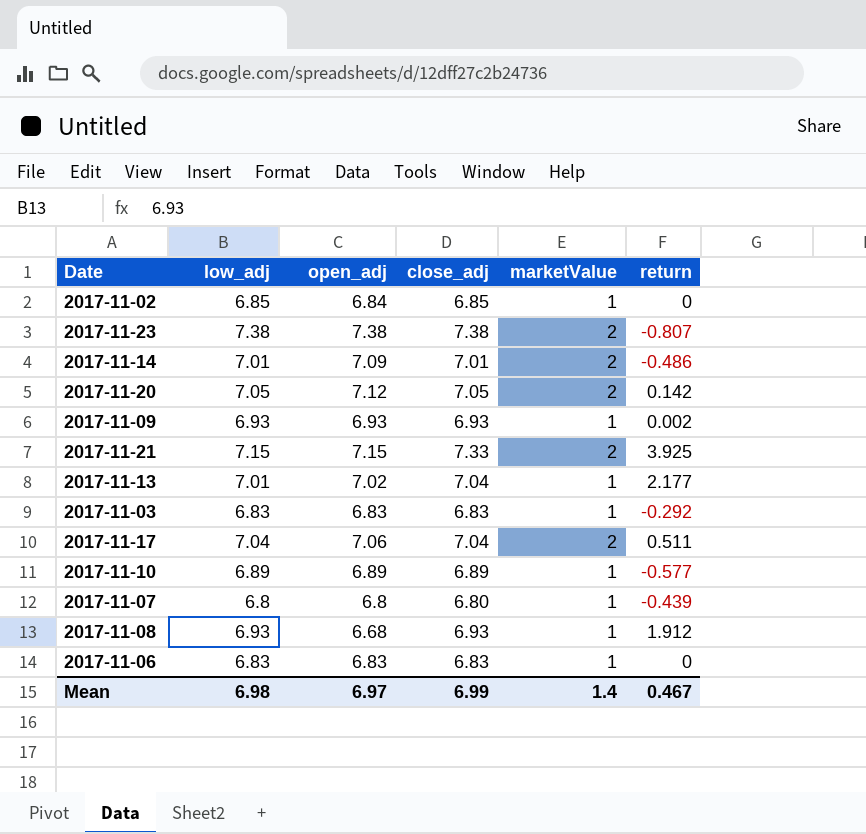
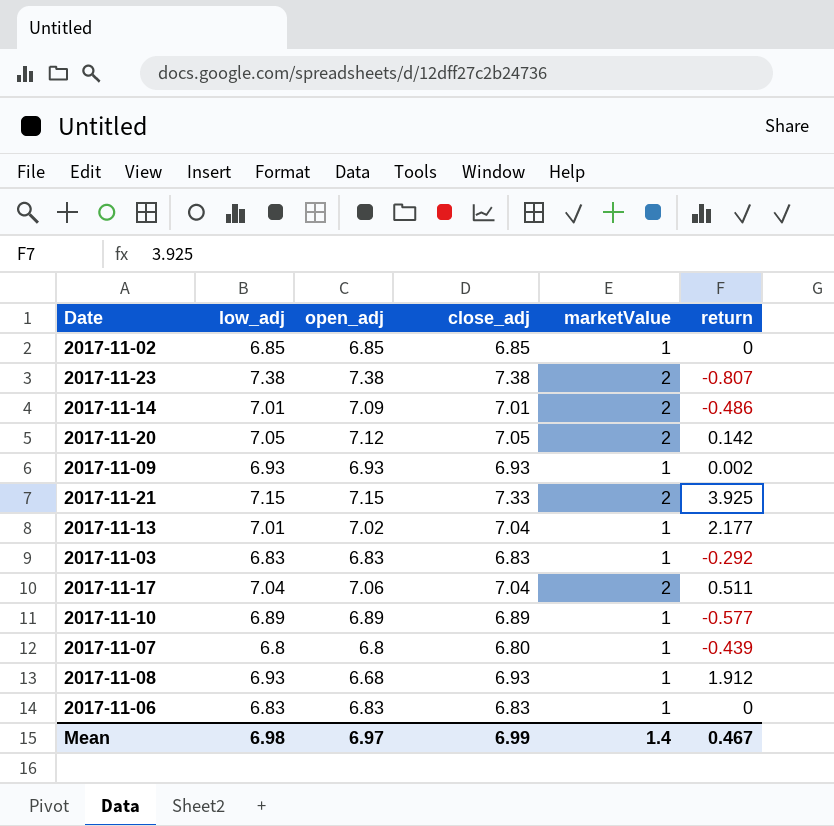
2017-11-02 | open_adj: 6.84 -> 6.85

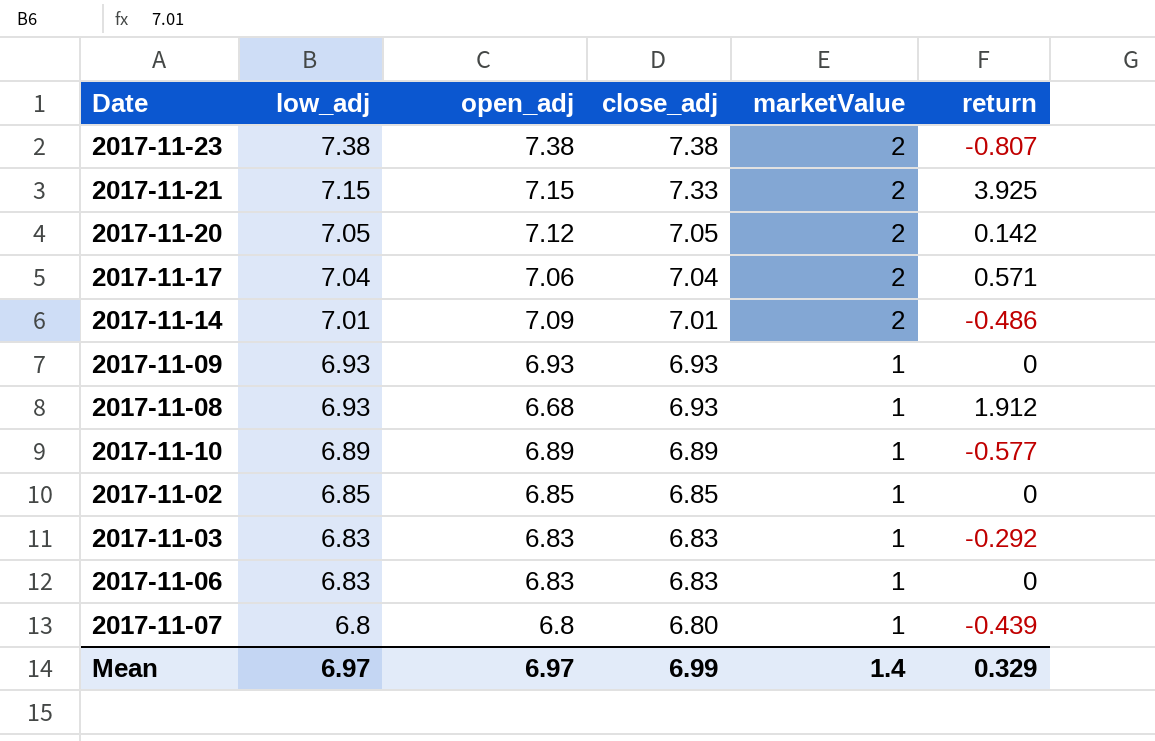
row order: none -> low_adj descending
row 2017-11-13: 7.01 | 7.02 | 7.04 | 1 | 2.177 -> none
2017-11-17 | return: 0.511 -> 0.571
2017-11-09 | return: 0.002 -> 0
Mean | low_adj: 6.98 -> 6.97
Mean | return: 0.467 -> 0.329

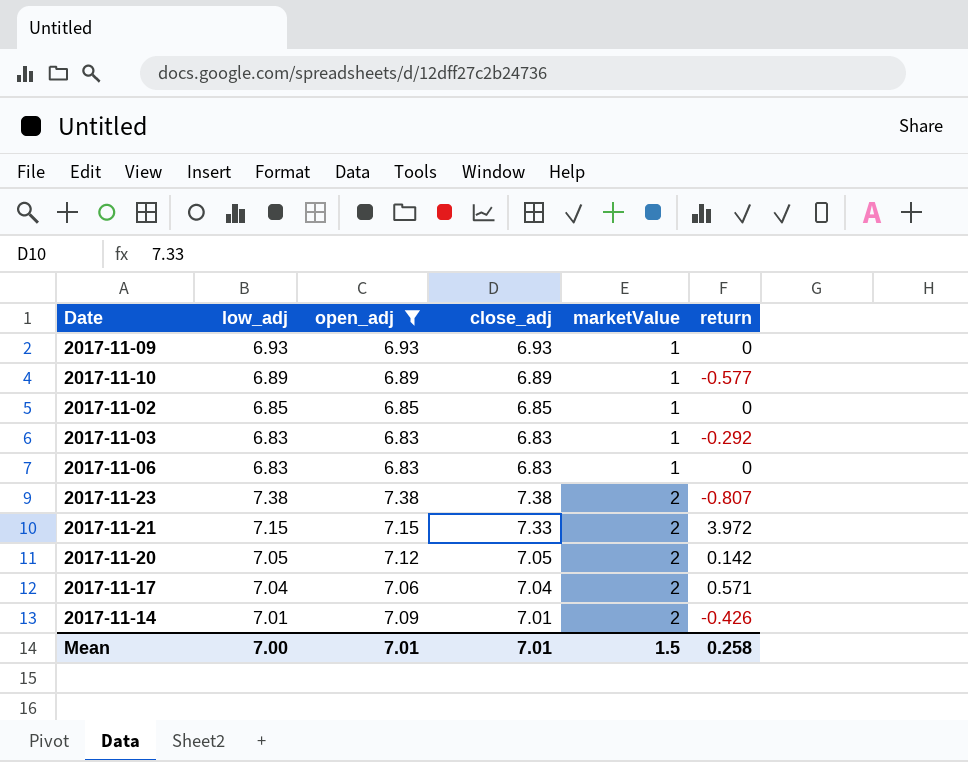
filter: none -> open_adj >= 6.83
row order: low_adj descending -> marketValue ascending
2017-11-21 | return: 3.925 -> 3.972
2017-11-14 | return: -0.486 -> -0.426
Mean | low_adj: 6.97 -> 7.00
Mean | open_adj: 6.97 -> 7.01
Mean | close_adj: 6.99 -> 7.01
Mean | marketValue: 1.4 -> 1.5
Mean | return: 0.329 -> 0.258

